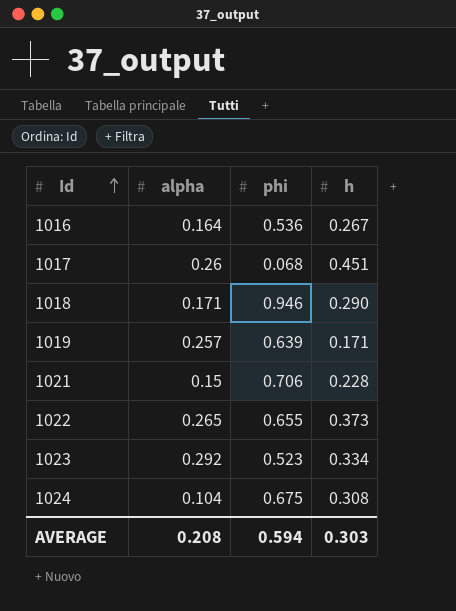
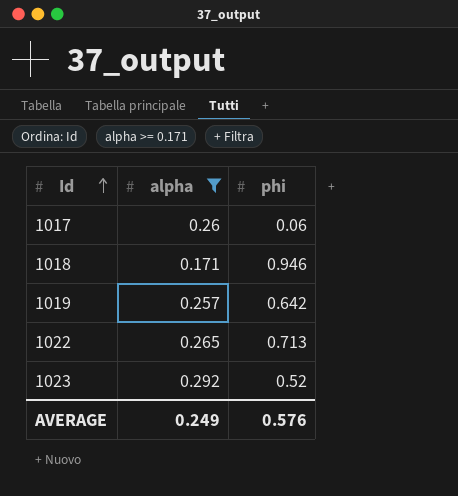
filter: none -> alpha >= 0.171
column h | position: 4 -> none
1017 | phi: 0.068 -> 0.06
1019 | phi: 0.639 -> 0.642
1022 | phi: 0.655 -> 0.713
1023 | phi: 0.523 -> 0.52
AVERAGE | alpha: 0.208 -> 0.249
AVERAGE | phi: 0.594 -> 0.576

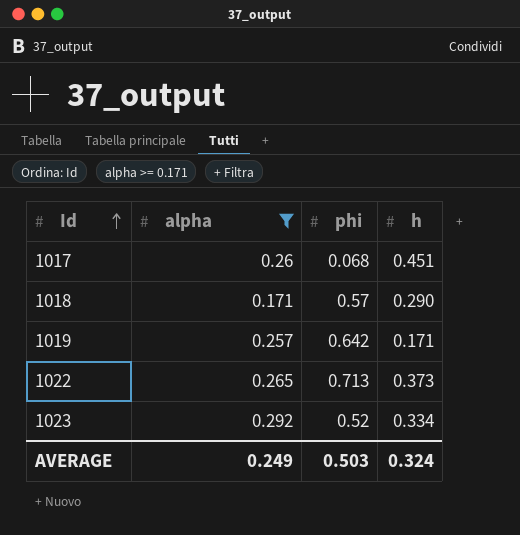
column h | position: none -> 4
1017 | phi: 0.06 -> 0.068
1018 | phi: 0.946 -> 0.57
AVERAGE | phi: 0.576 -> 0.503

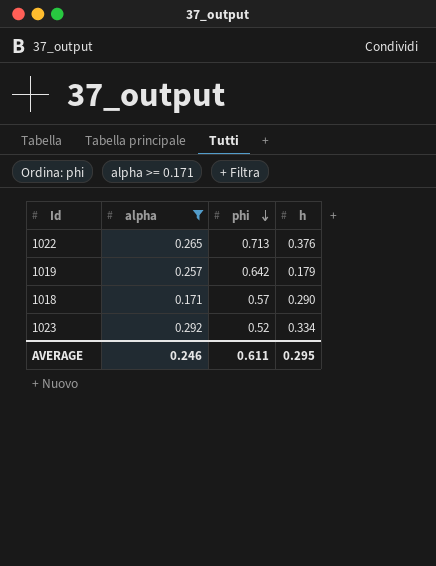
row order: Id ascending -> phi descending
row 1017: 0.26 | 0.068 | 0.451 -> none
1022 | h: 0.373 -> 0.376
1019 | h: 0.171 -> 0.179
AVERAGE | alpha: 0.249 -> 0.246
AVERAGE | phi: 0.503 -> 0.611
AVERAGE | h: 0.324 -> 0.295

